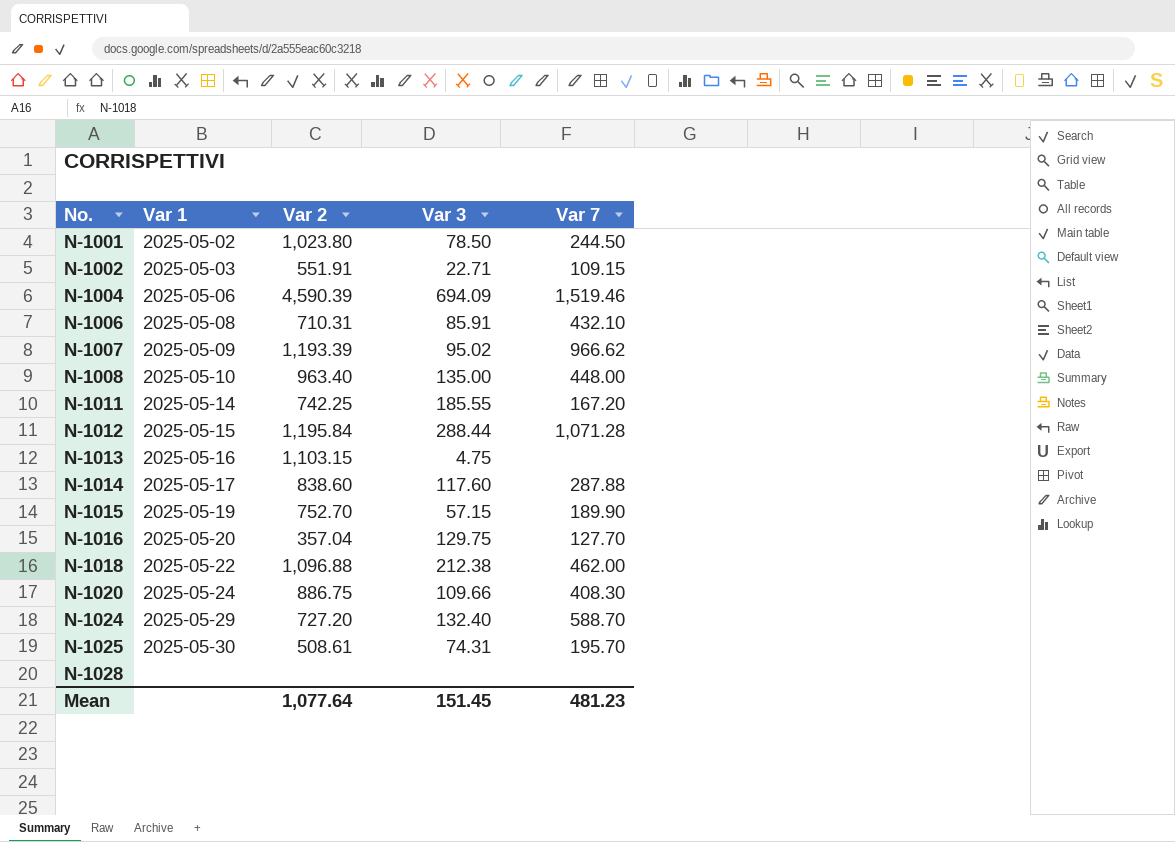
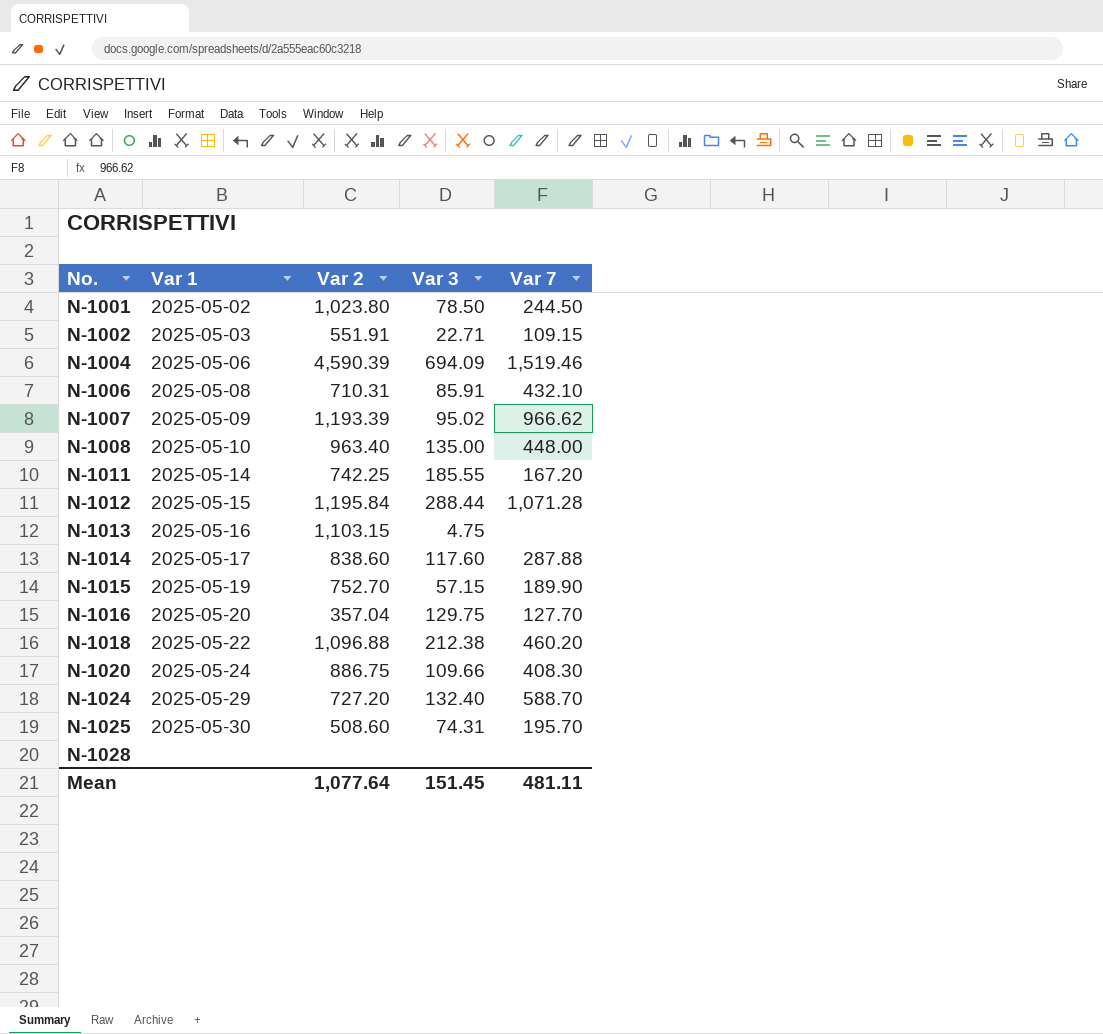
N-1018 | Var 7: 462.00 -> 460.20
N-1025 | Var 2: 508.61 -> 508.60
Mean | Var 7: 481.23 -> 481.11

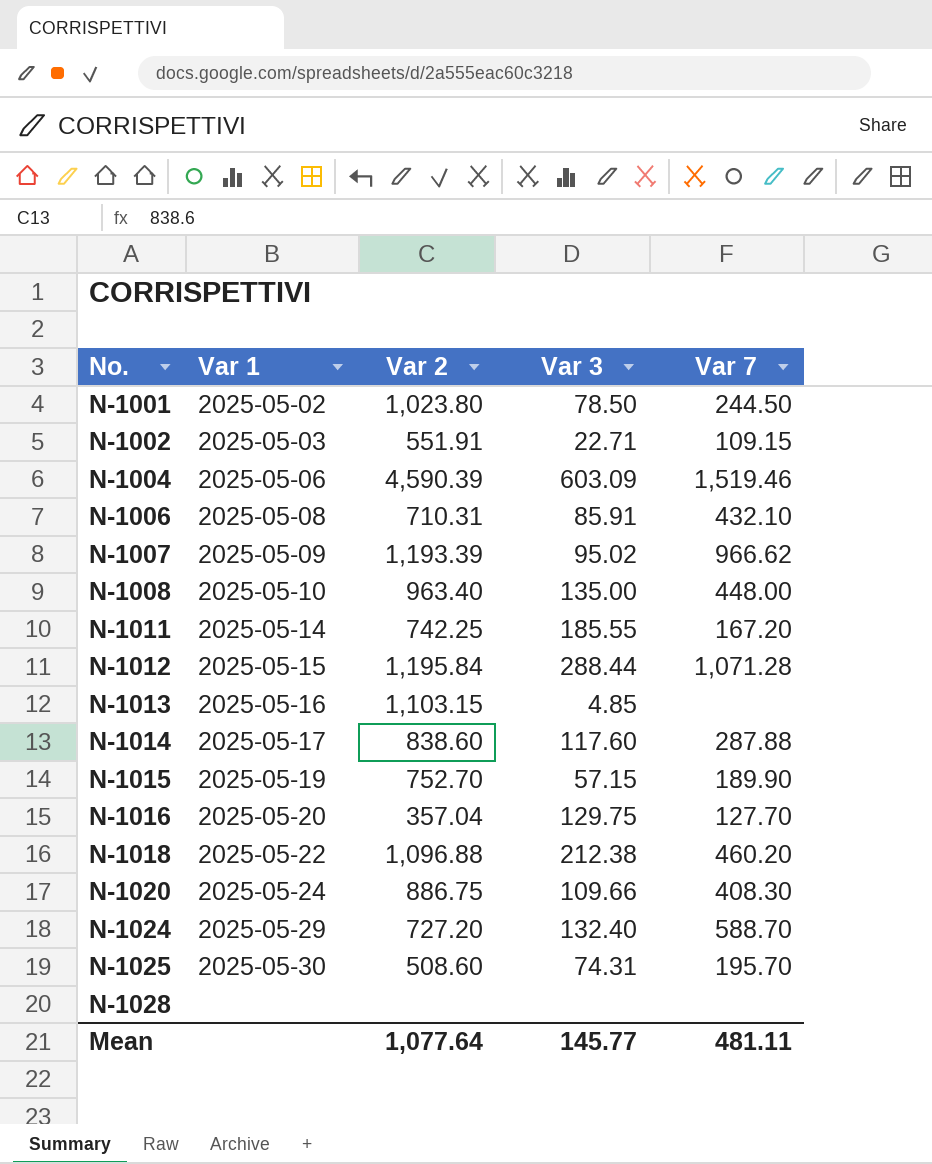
N-1004 | Var 3: 694.09 -> 603.09
N-1013 | Var 3: 4.75 -> 4.85
Mean | Var 3: 151.45 -> 145.77

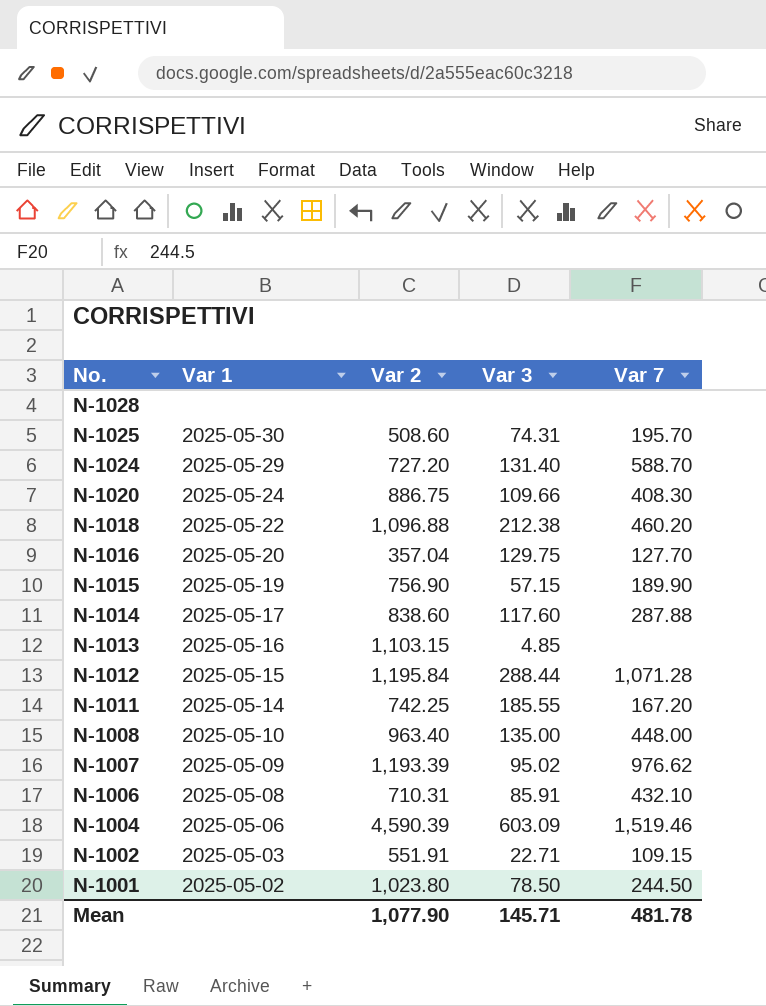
row order: No. ascending -> No. descending
N-1024 | Var 3: 132.40 -> 131.40
N-1015 | Var 2: 752.70 -> 756.90
N-1007 | Var 7: 966.62 -> 976.62
Mean | Var 2: 1,077.64 -> 1,077.90
Mean | Var 3: 145.77 -> 145.71
Mean | Var 7: 481.11 -> 481.78

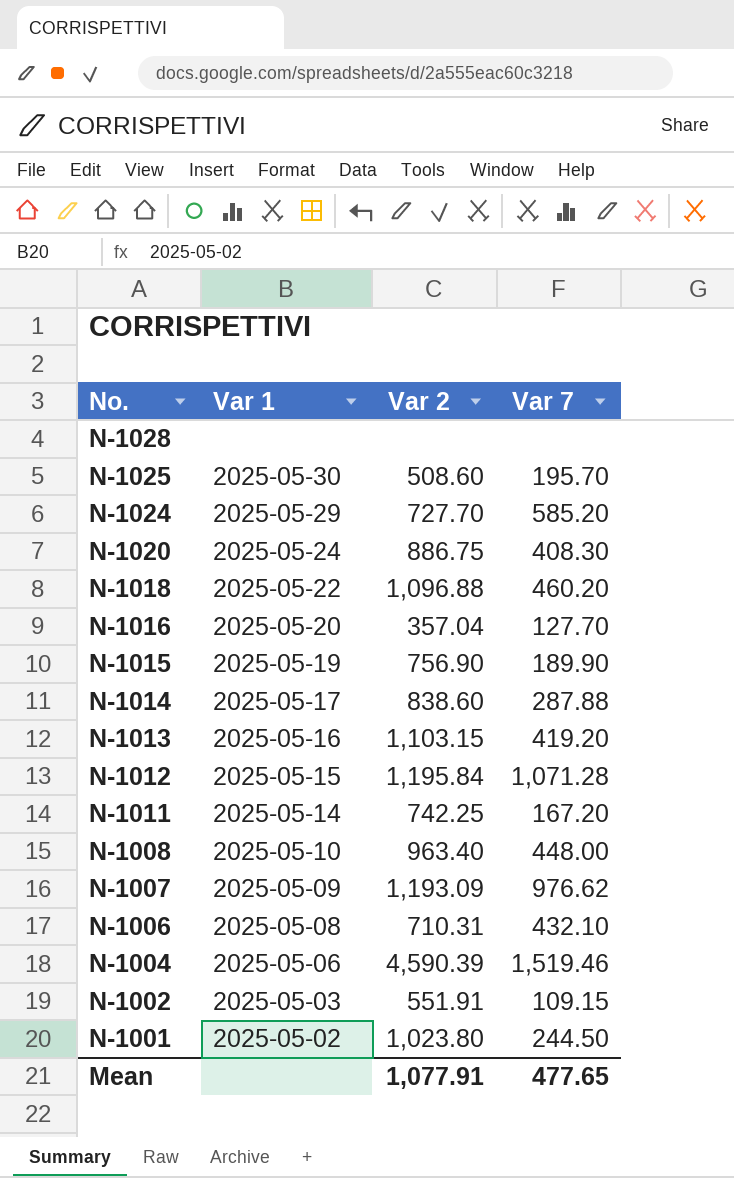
column Var 3 | position: 4 -> none
N-1024 | Var 2: 727.20 -> 727.70
N-1024 | Var 7: 588.70 -> 585.20
N-1013 | Var 7: none -> 419.20
N-1007 | Var 2: 1,193.39 -> 1,193.09
Mean | Var 2: 1,077.90 -> 1,077.91
Mean | Var 7: 481.78 -> 477.65

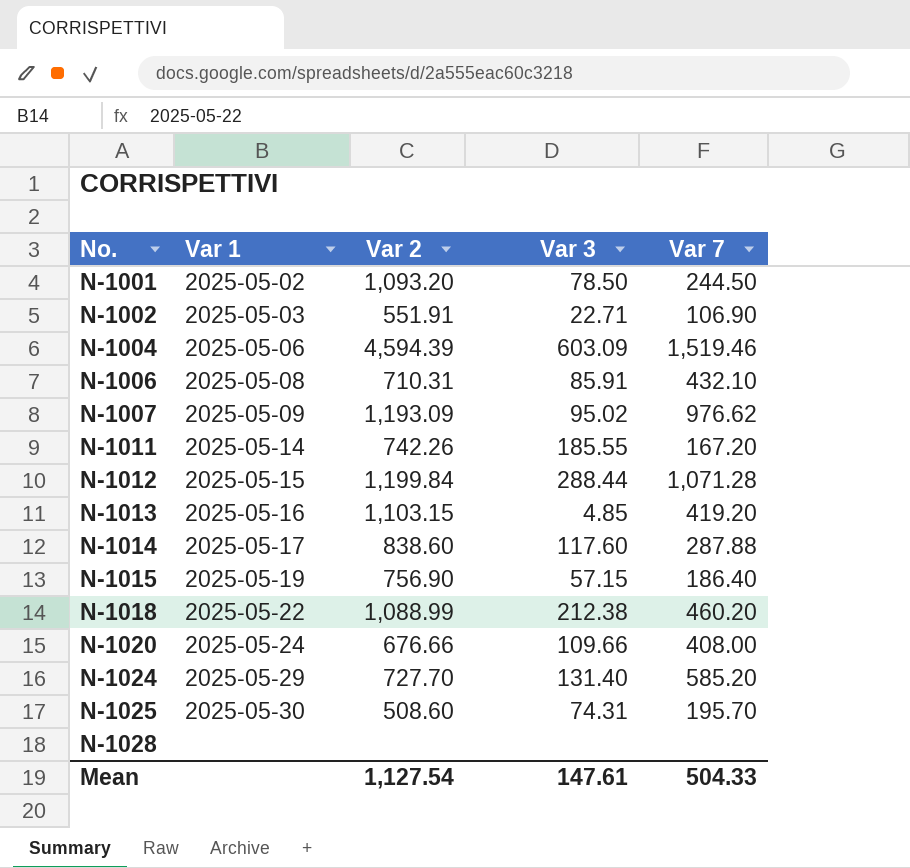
row order: No. descending -> No. ascending
column Var 3 | position: none -> 4
row N-1016: 2025-05-20 | 357.04 | 127.70 -> none
row N-1008: 2025-05-10 | 963.40 | 448.00 -> none
N-1001 | Var 2: 1,023.80 -> 1,093.20
N-1002 | Var 7: 109.15 -> 106.90
N-1004 | Var 2: 4,590.39 -> 4,594.39
N-1011 | Var 2: 742.25 -> 742.26
N-1012 | Var 2: 1,195.84 -> 1,199.84
N-1015 | Var 7: 189.90 -> 186.40
N-1018 | Var 2: 1,096.88 -> 1,088.99
N-1020 | Var 2: 886.75 -> 676.66
N-1020 | Var 7: 408.30 -> 408.00
Mean | Var 2: 1,077.91 -> 1,127.54
Mean | Var 7: 477.65 -> 504.33

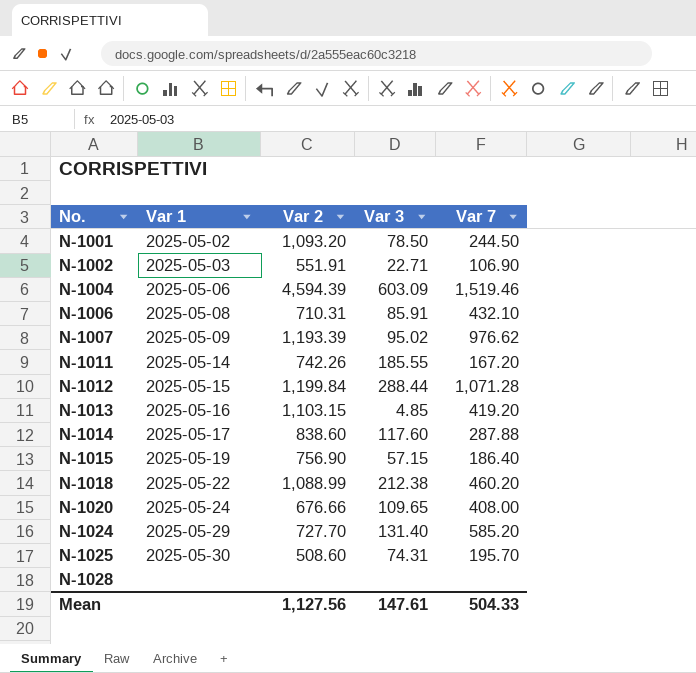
N-1007 | Var 2: 1,193.09 -> 1,193.39
N-1020 | Var 3: 109.66 -> 109.65
Mean | Var 2: 1,127.54 -> 1,127.56

